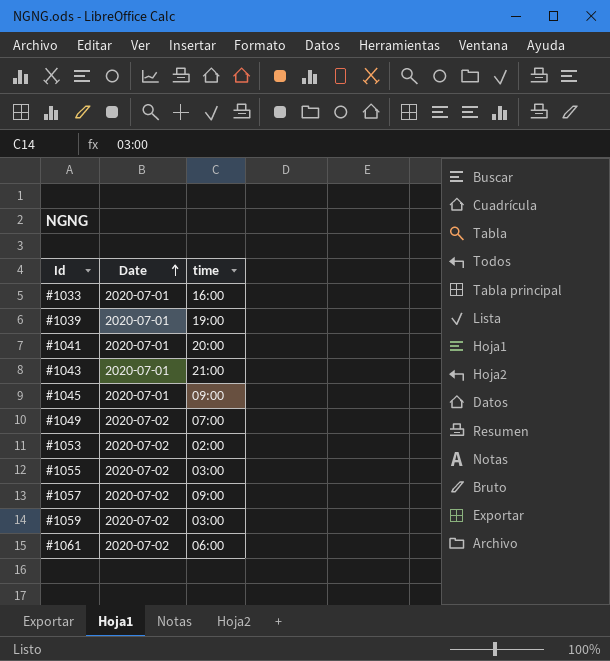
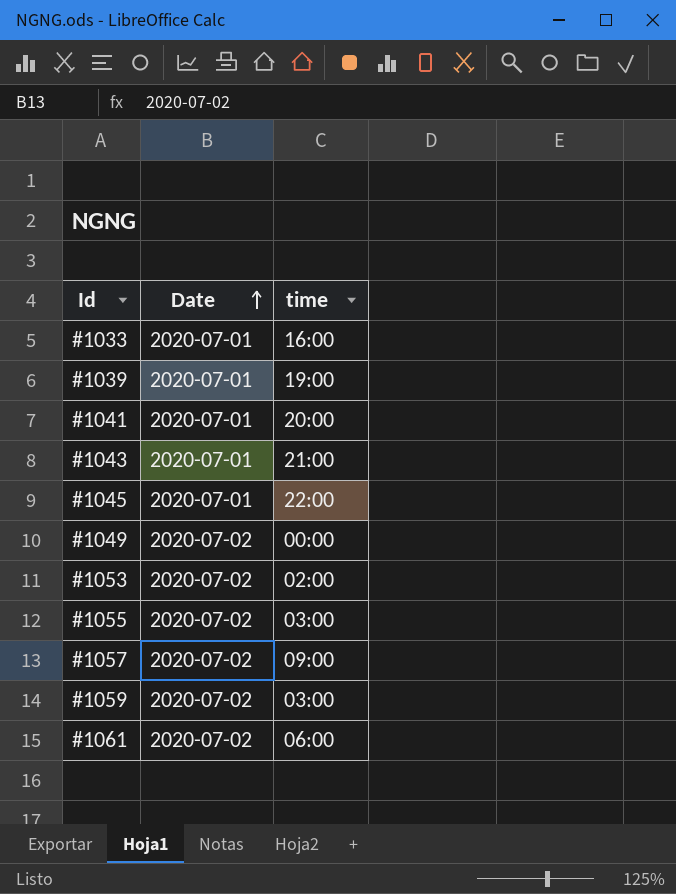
#1045 | time: 09:00 -> 22:00
#1049 | time: 07:00 -> 00:00

